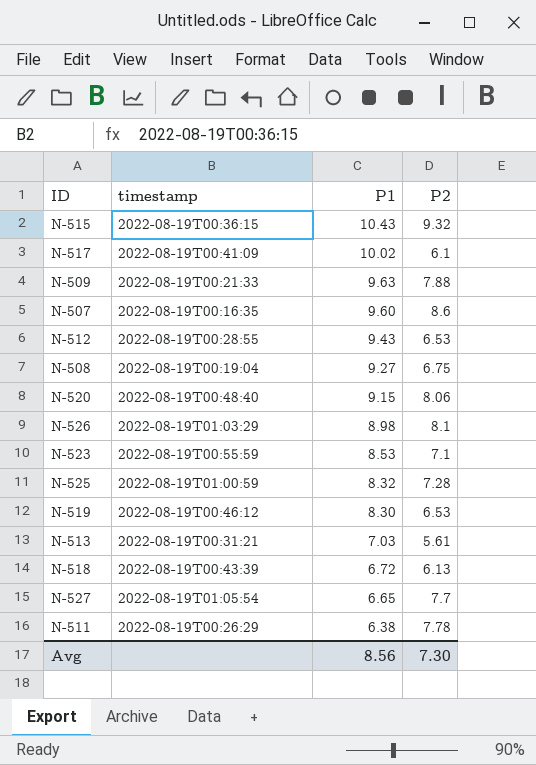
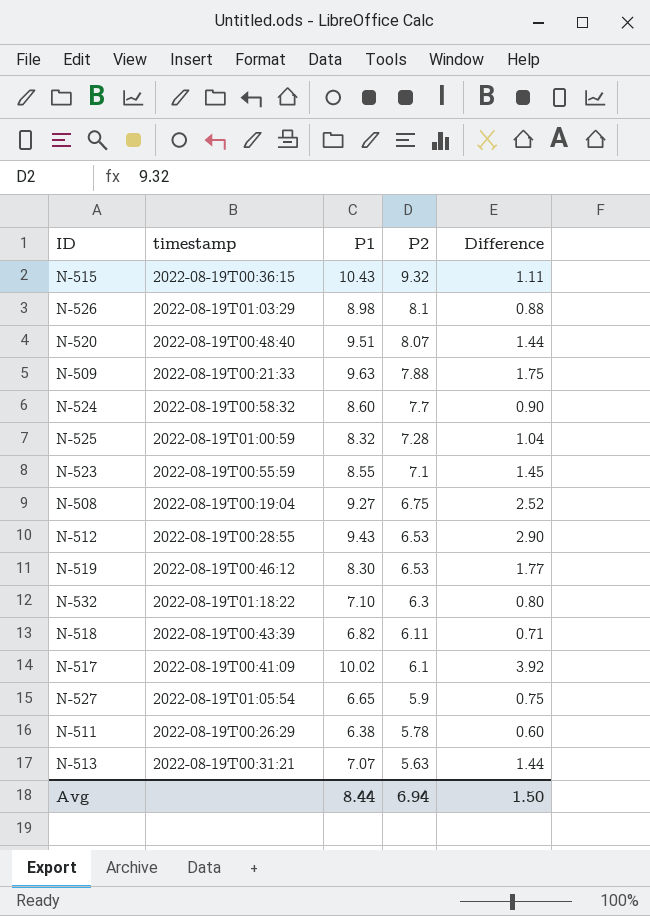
row order: P1 descending -> P2 descending
column Difference | formula: none -> [P1] - [P2]
row N-507: 2022-08-19T00:16:35 | 9.60 | 8.6 -> none
N-520 | P1: 9.15 -> 9.51
N-520 | P2: 8.06 -> 8.07
row N-524: none -> 2022-08-19T00:58:32 | 8.60 | 7.7 | 0.90
N-523 | P1: 8.53 -> 8.55
row N-532: none -> 2022-08-19T01:18:22 | 7.10 | 6.3 | 0.80
N-518 | P1: 6.72 -> 6.82
N-518 | P2: 6.13 -> 6.11
N-527 | P2: 7.7 -> 5.9
N-511 | P2: 7.78 -> 5.78
N-513 | P1: 7.03 -> 7.07
N-513 | P2: 5.61 -> 5.63
Avg | P1: 8.56 -> 8.44
Avg | P2: 7.30 -> 6.94

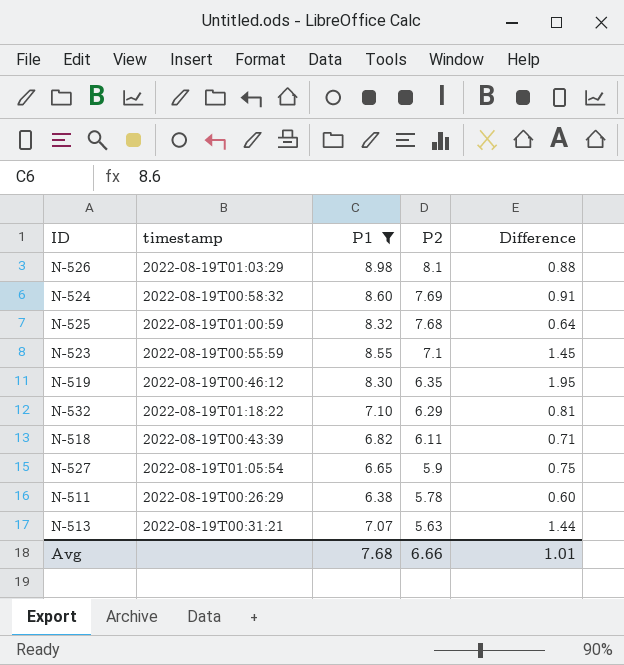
filter: none -> P1 <= 8.98
N-524 | P2: 7.7 -> 7.69
N-524 | Difference: 0.90 -> 0.91
N-525 | P2: 7.28 -> 7.68
N-525 | Difference: 1.04 -> 0.64
N-519 | P2: 6.53 -> 6.35
N-519 | Difference: 1.77 -> 1.95
N-532 | P2: 6.3 -> 6.29
N-532 | Difference: 0.80 -> 0.81
Avg | P1: 8.44 -> 7.68
Avg | P2: 6.94 -> 6.66
Avg | Difference: 1.50 -> 1.01

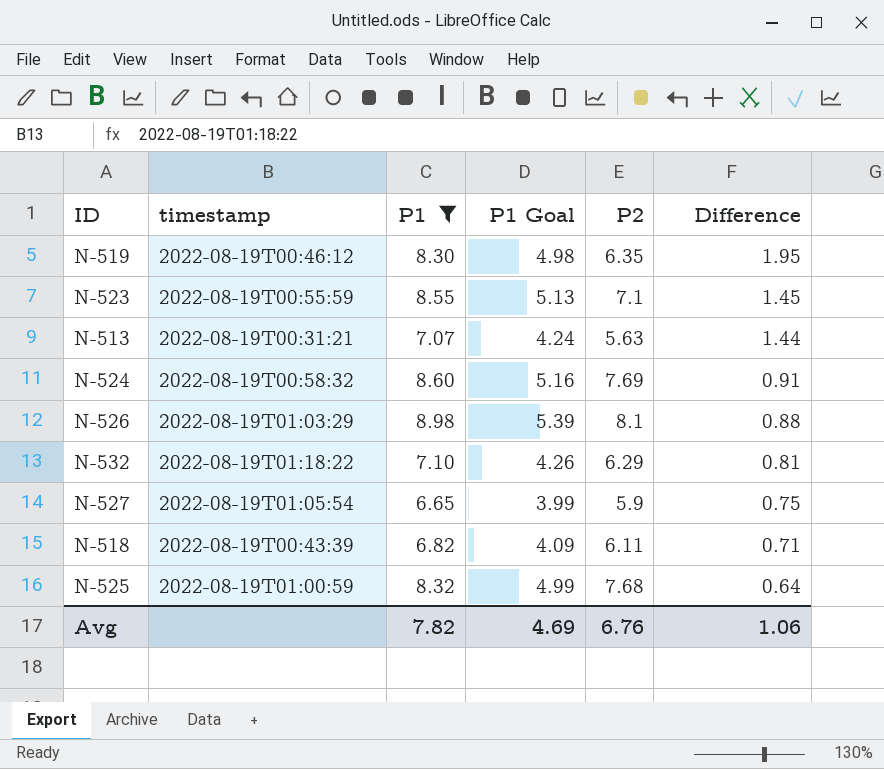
row order: P2 descending -> Difference descending
column P1 Goal | formula: none -> [P1] * 0.6
row N-511: 2022-08-19T00:26:29 | 6.38 | 5.78 | 0.60 -> none
Avg | P1: 7.68 -> 7.82
Avg | P2: 6.66 -> 6.76
Avg | Difference: 1.01 -> 1.06

